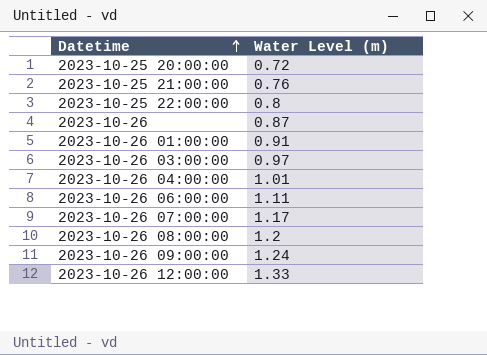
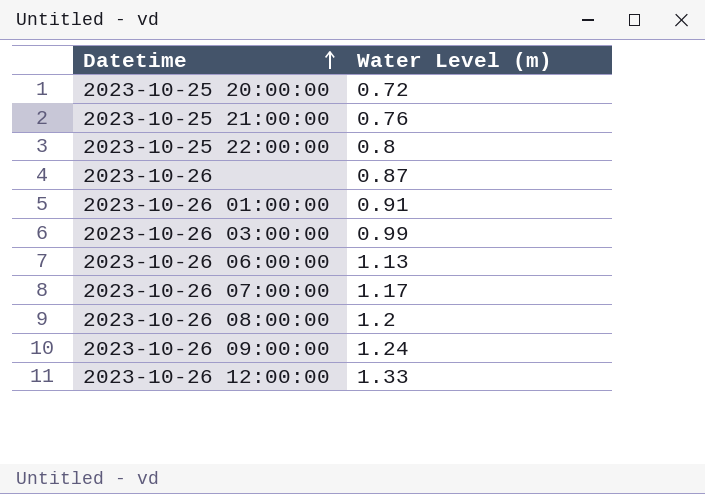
row 2023-10-26 04:00:00: 1.01 -> none
2023-10-26 03:00:00 | Water Level (m): 0.97 -> 0.99
2023-10-26 06:00:00 | Water Level (m): 1.11 -> 1.13

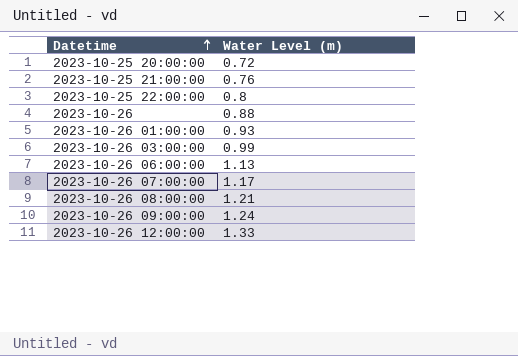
2023-10-26 | Water Level (m): 0.87 -> 0.88
2023-10-26 01:00:00 | Water Level (m): 0.91 -> 0.93
2023-10-26 08:00:00 | Water Level (m): 1.2 -> 1.21

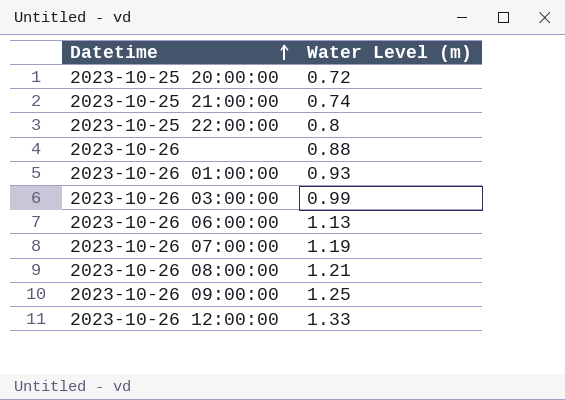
2023-10-25 21:00:00 | Water Level (m): 0.76 -> 0.74
2023-10-26 07:00:00 | Water Level (m): 1.17 -> 1.19
2023-10-26 09:00:00 | Water Level (m): 1.24 -> 1.25

